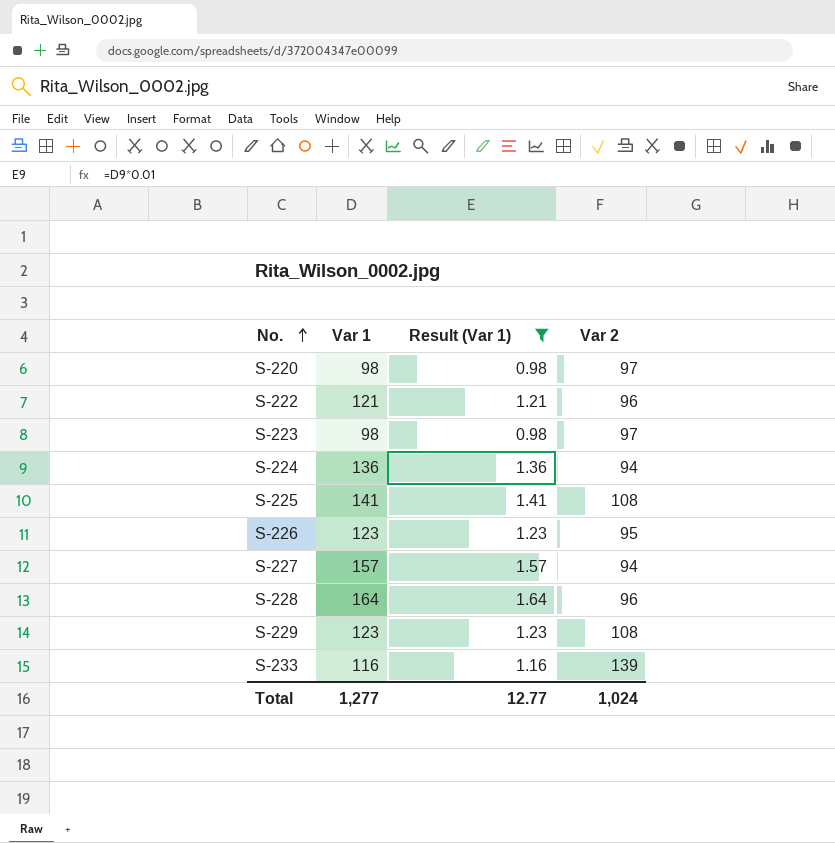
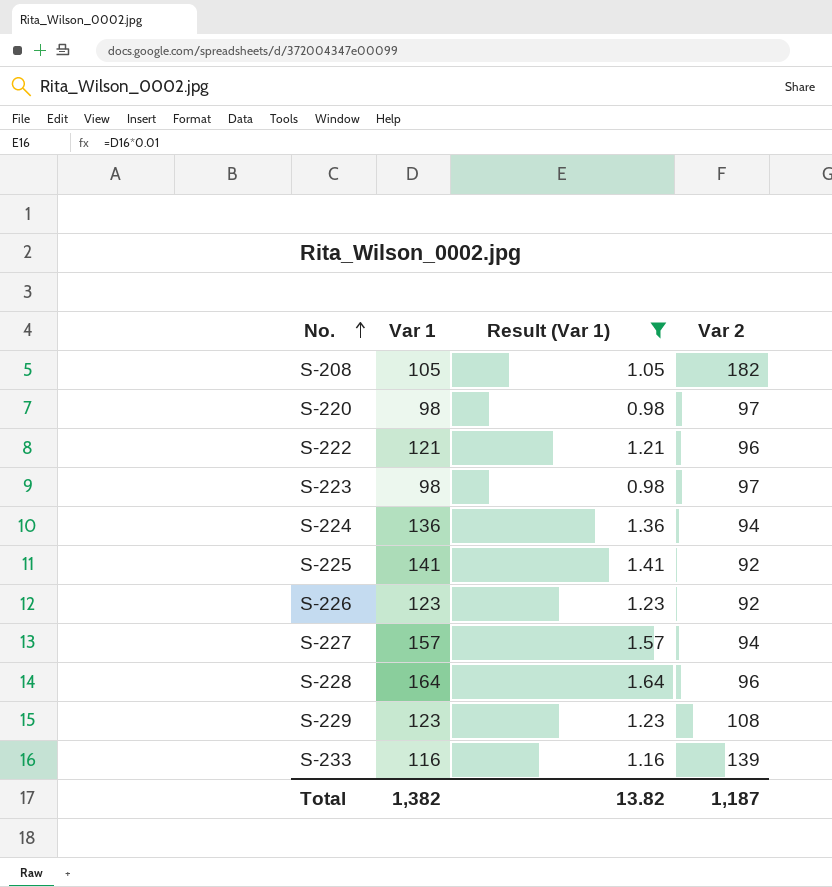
row S-208: none -> 105 | 1.05 | 182
S-225 | Var 2: 108 -> 92
S-226 | Var 2: 95 -> 92
Total | Var 1: 1,277 -> 1,382
Total | Result (Var 1): 12.77 -> 13.82
Total | Var 2: 1,024 -> 1,187

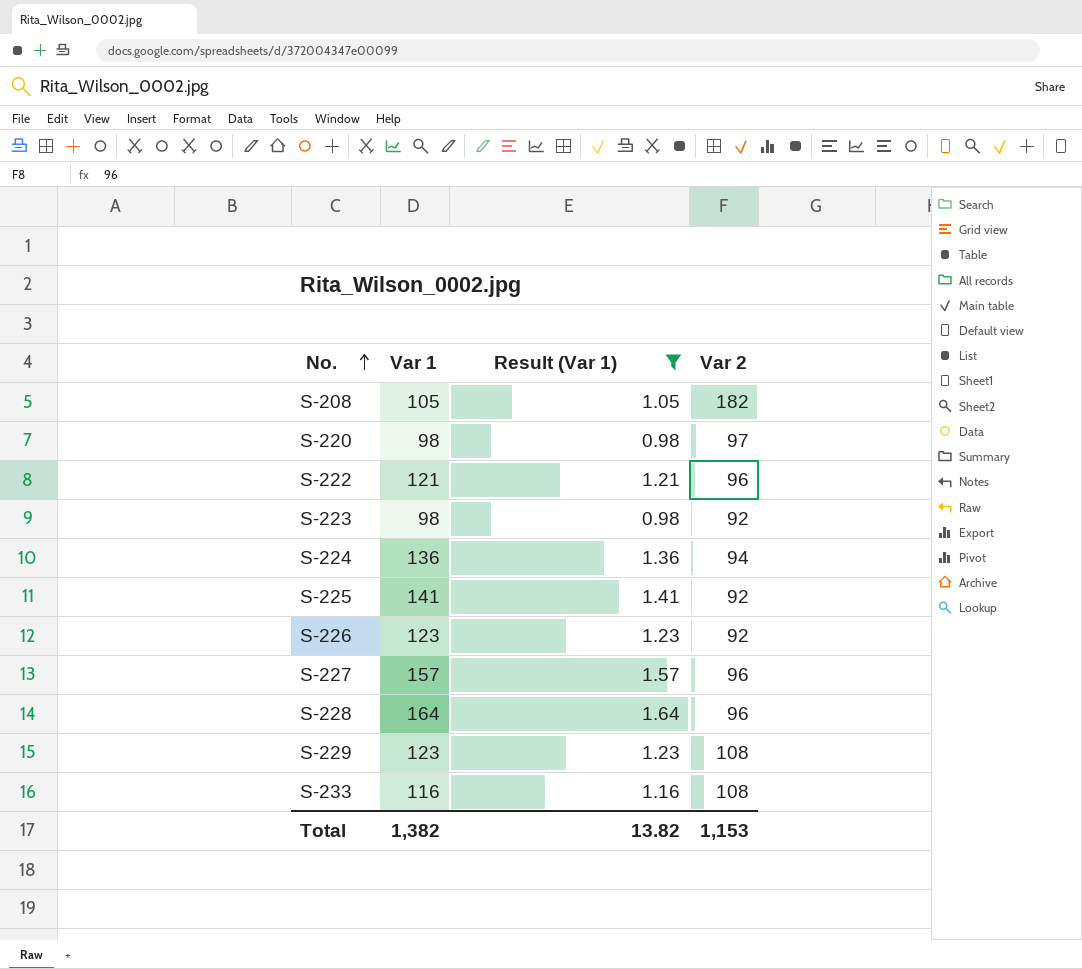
S-223 | Var 2: 97 -> 92
S-227 | Var 2: 94 -> 96
S-233 | Var 2: 139 -> 108
Total | Var 2: 1,187 -> 1,153

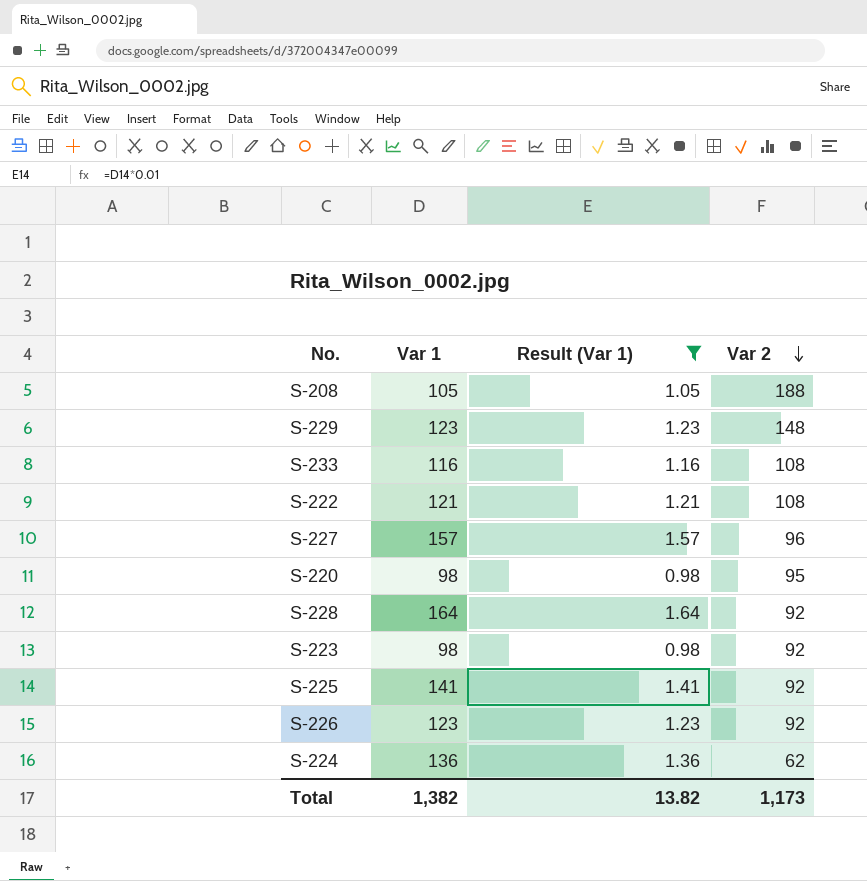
row order: No. ascending -> Var 2 descending
S-208 | Var 2: 182 -> 188
S-229 | Var 2: 108 -> 148
S-222 | Var 2: 96 -> 108
S-220 | Var 2: 97 -> 95
S-228 | Var 2: 96 -> 92
S-224 | Var 2: 94 -> 62
Total | Var 2: 1,153 -> 1,173

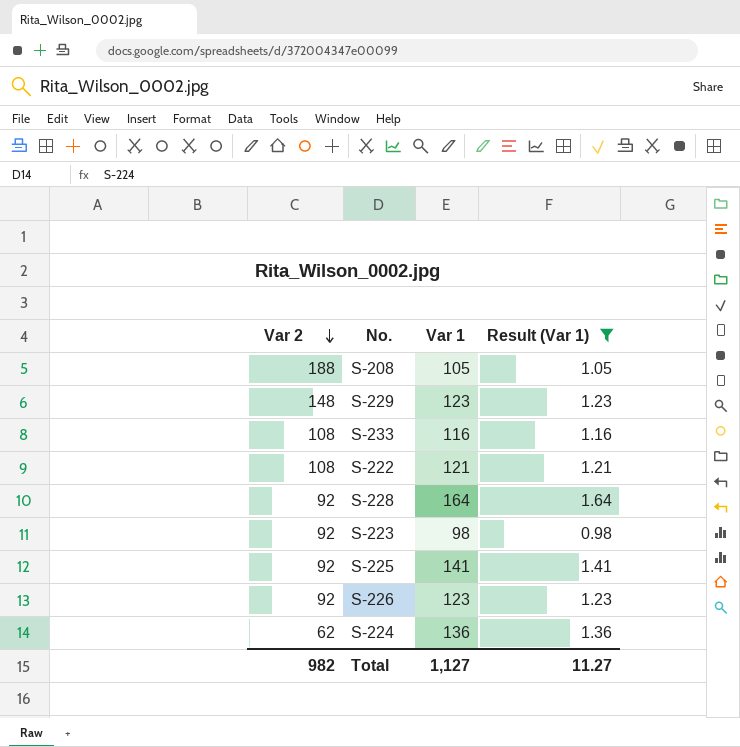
column Var 2 | position: 4 -> 1
row S-227: 157 | 1.57 | 96 -> none
row S-220: 98 | 0.98 | 95 -> none
Total | Var 2: 1,173 -> 982
Total | Var 1: 1,382 -> 1,127
Total | Result (Var 1): 13.82 -> 11.27

